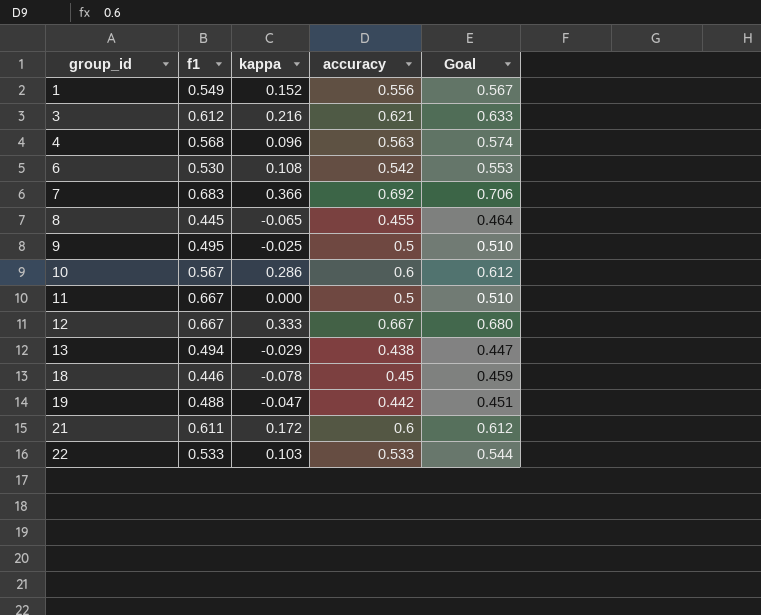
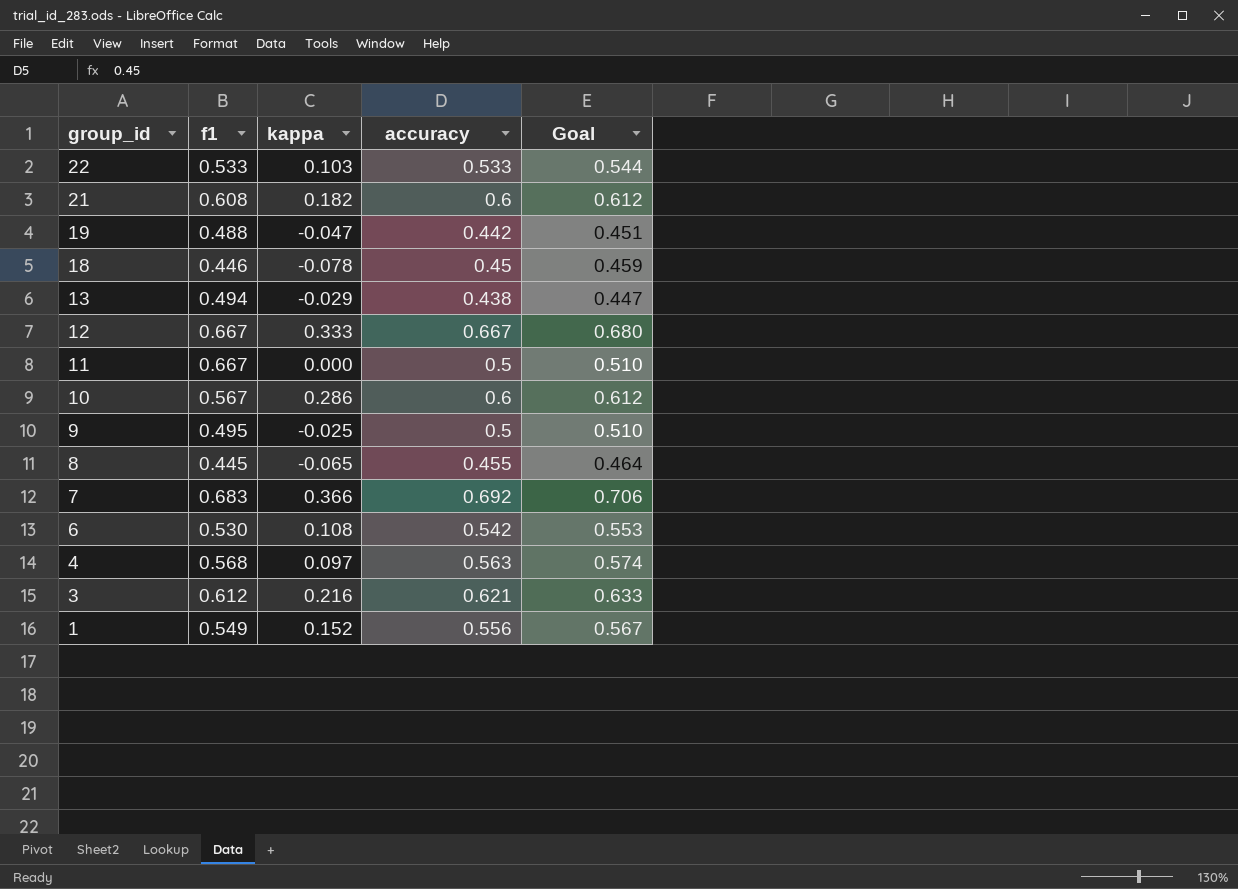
row order: group_id ascending -> group_id descending
21 | f1: 0.611 -> 0.608
21 | kappa: 0.172 -> 0.182
4 | kappa: 0.096 -> 0.097

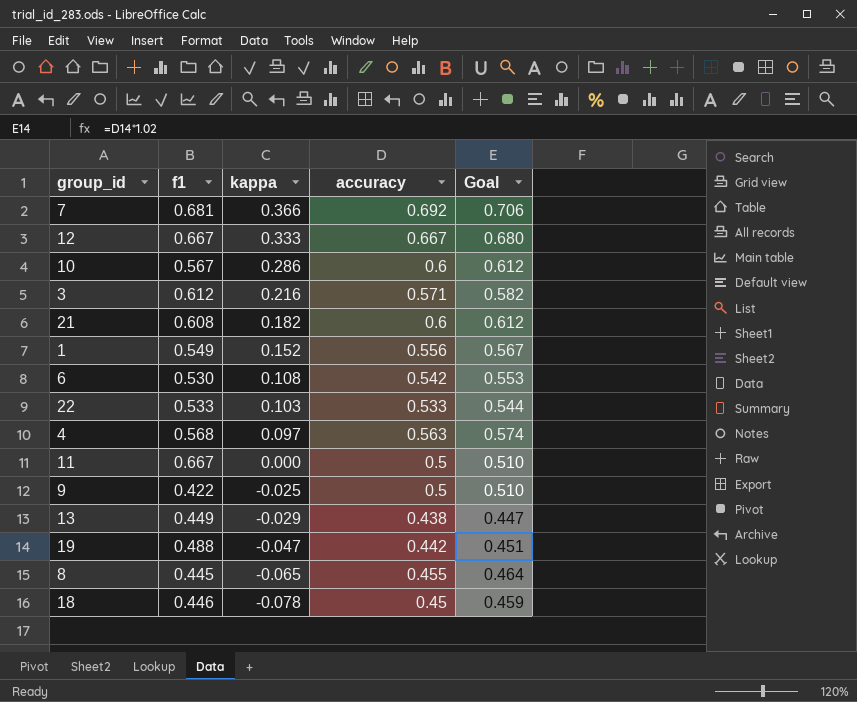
row order: group_id descending -> kappa descending
7 | f1: 0.683 -> 0.681
3 | accuracy: 0.621 -> 0.571
3 | Goal: 0.633 -> 0.582
9 | f1: 0.495 -> 0.422
13 | f1: 0.494 -> 0.449

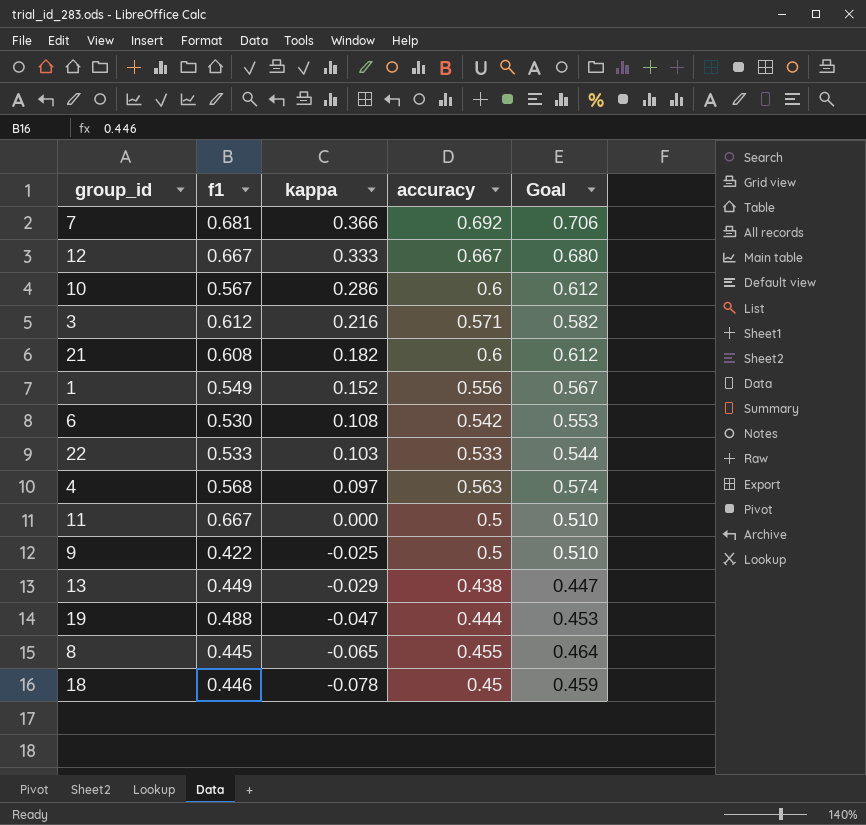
19 | accuracy: 0.442 -> 0.444
19 | Goal: 0.451 -> 0.453

